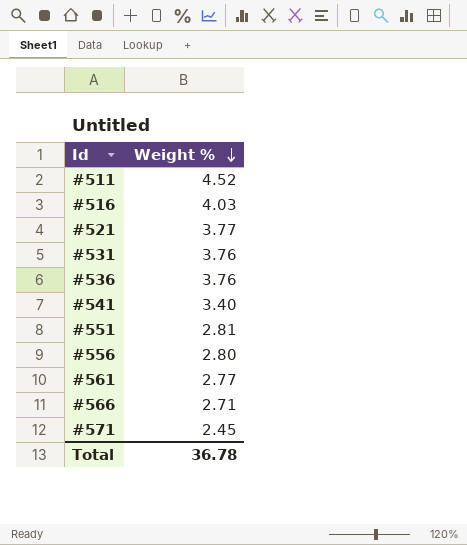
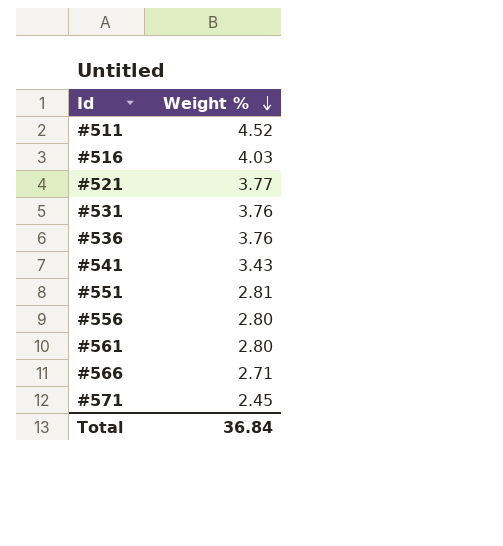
#541 | Weight %: 3.40 -> 3.43
#561 | Weight %: 2.77 -> 2.80
Total | Weight %: 36.78 -> 36.84

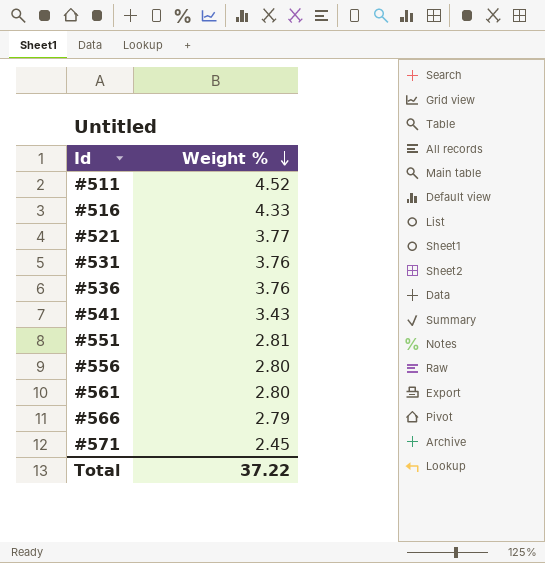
#516 | Weight %: 4.03 -> 4.33
#566 | Weight %: 2.71 -> 2.79
Total | Weight %: 36.84 -> 37.22

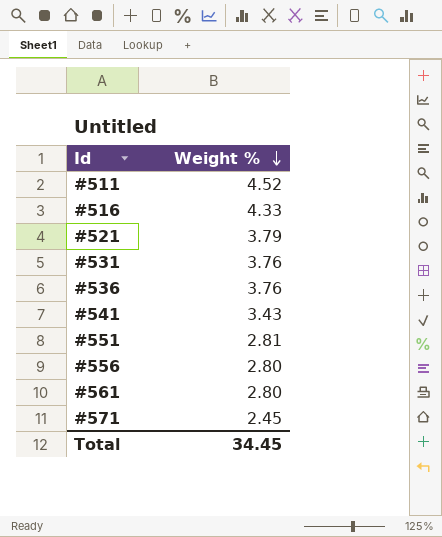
row #566: 2.79 -> none
#521 | Weight %: 3.77 -> 3.79
Total | Weight %: 37.22 -> 34.45

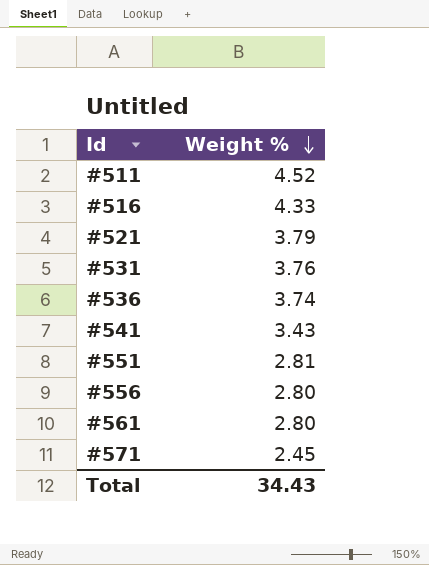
#536 | Weight %: 3.76 -> 3.74
Total | Weight %: 34.45 -> 34.43

